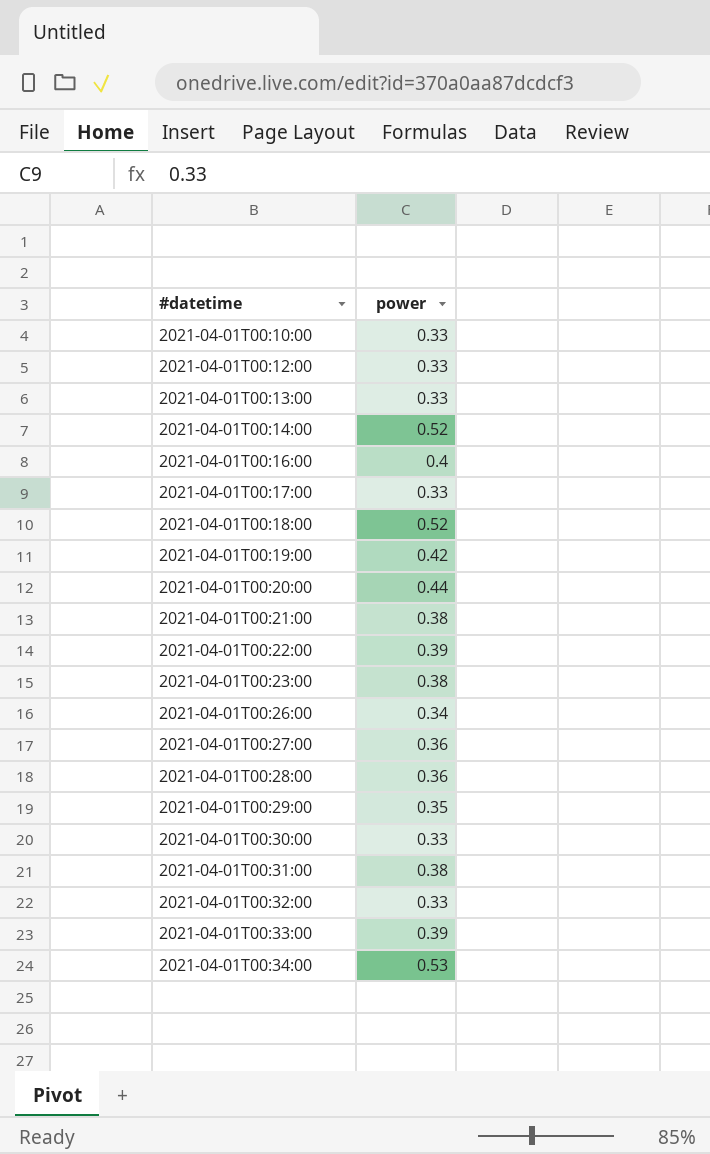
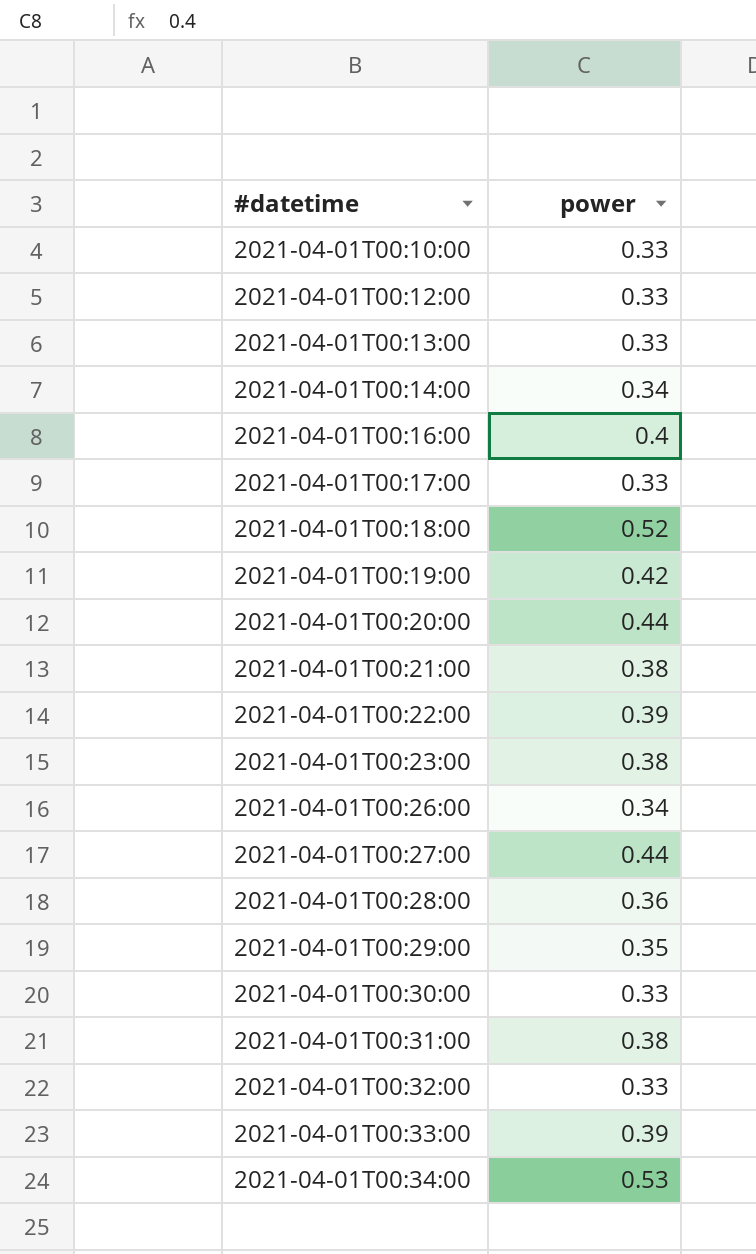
2021-04-01T00:14:00 | power: 0.52 -> 0.34
2021-04-01T00:27:00 | power: 0.36 -> 0.44

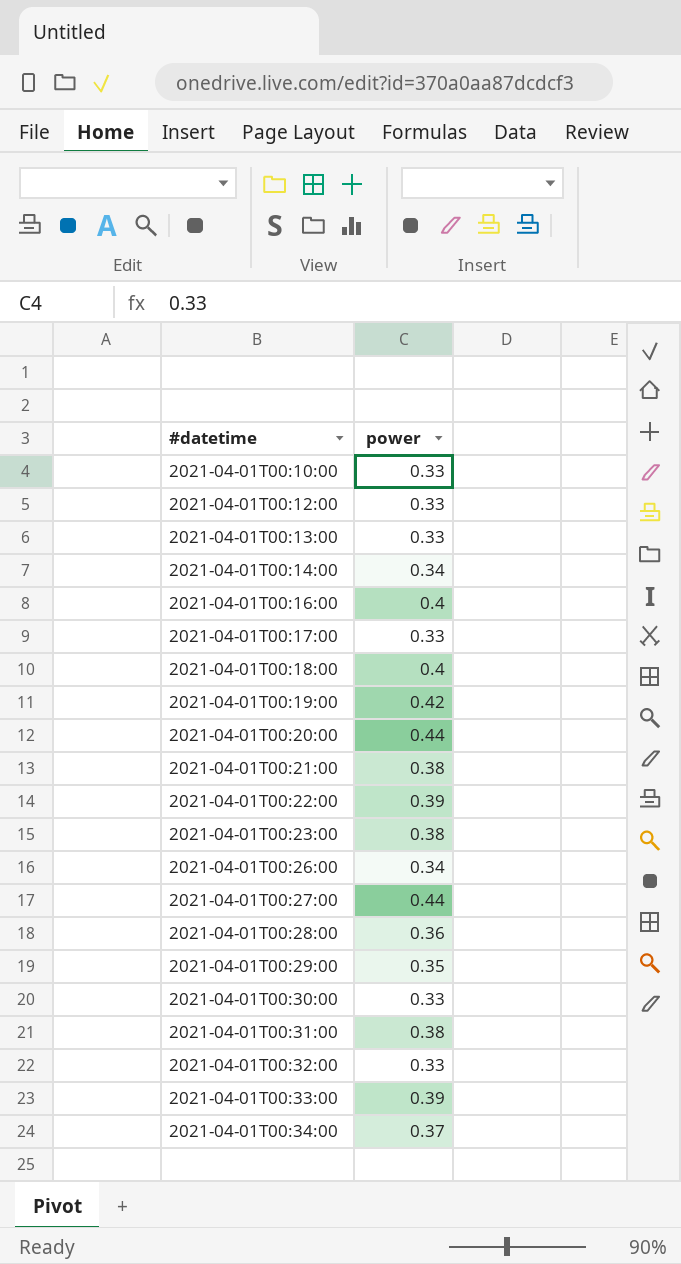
2021-04-01T00:18:00 | power: 0.52 -> 0.4
2021-04-01T00:34:00 | power: 0.53 -> 0.37

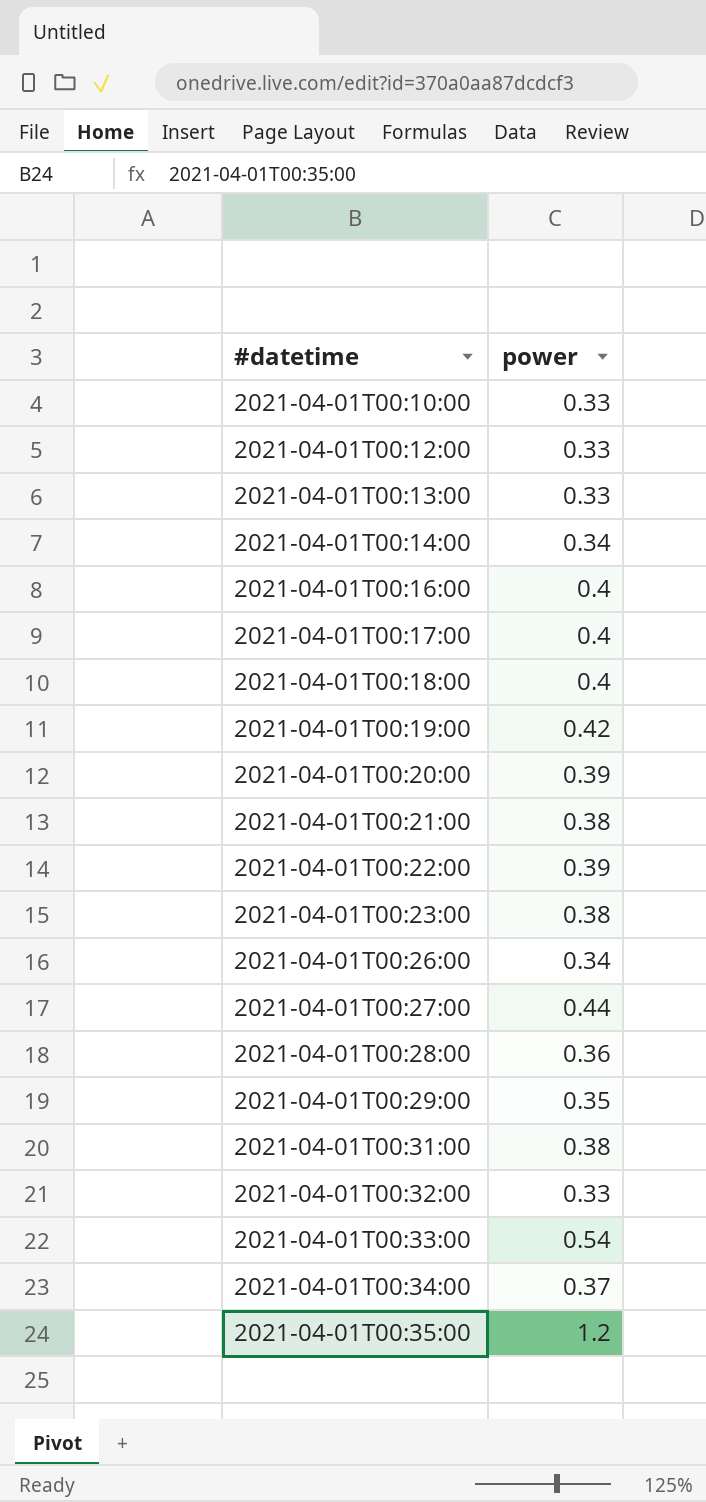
row 2021-04-01T00:30:00: 0.33 -> none
2021-04-01T00:17:00 | power: 0.33 -> 0.4
2021-04-01T00:20:00 | power: 0.44 -> 0.39
2021-04-01T00:33:00 | power: 0.39 -> 0.54
row 2021-04-01T00:35:00: none -> 1.2

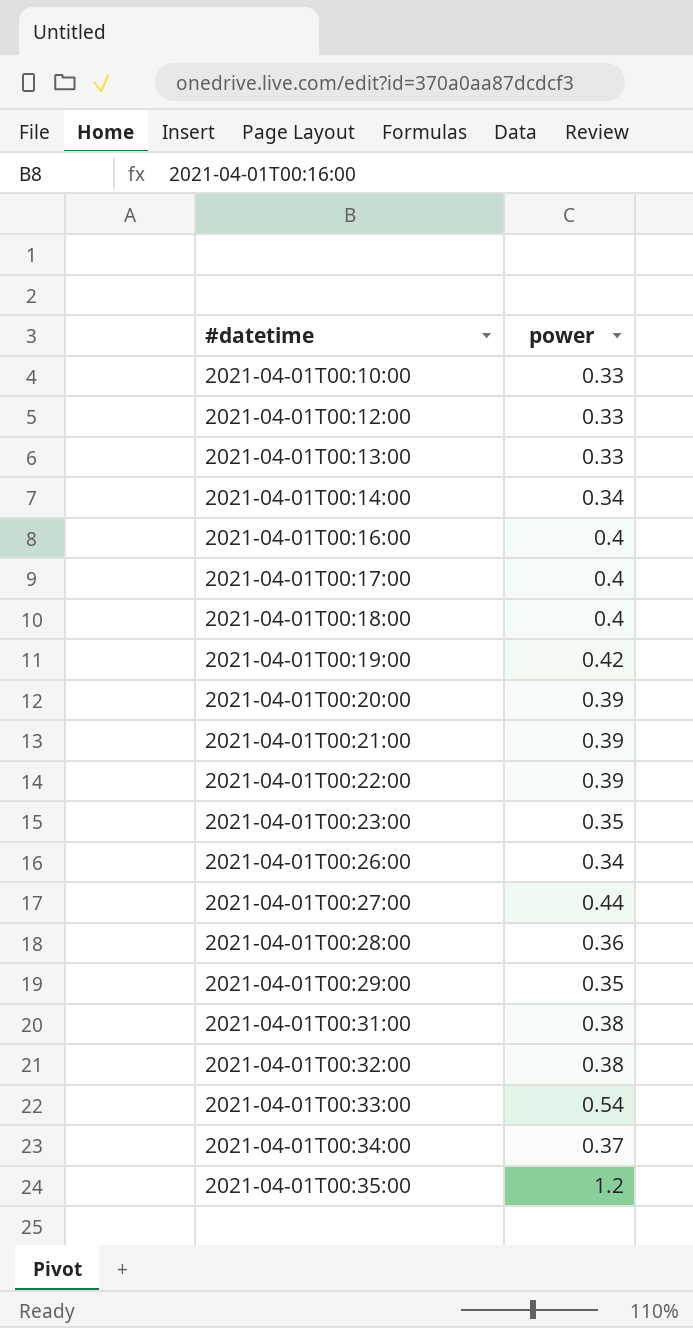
2021-04-01T00:21:00 | power: 0.38 -> 0.39
2021-04-01T00:23:00 | power: 0.38 -> 0.35
2021-04-01T00:32:00 | power: 0.33 -> 0.38

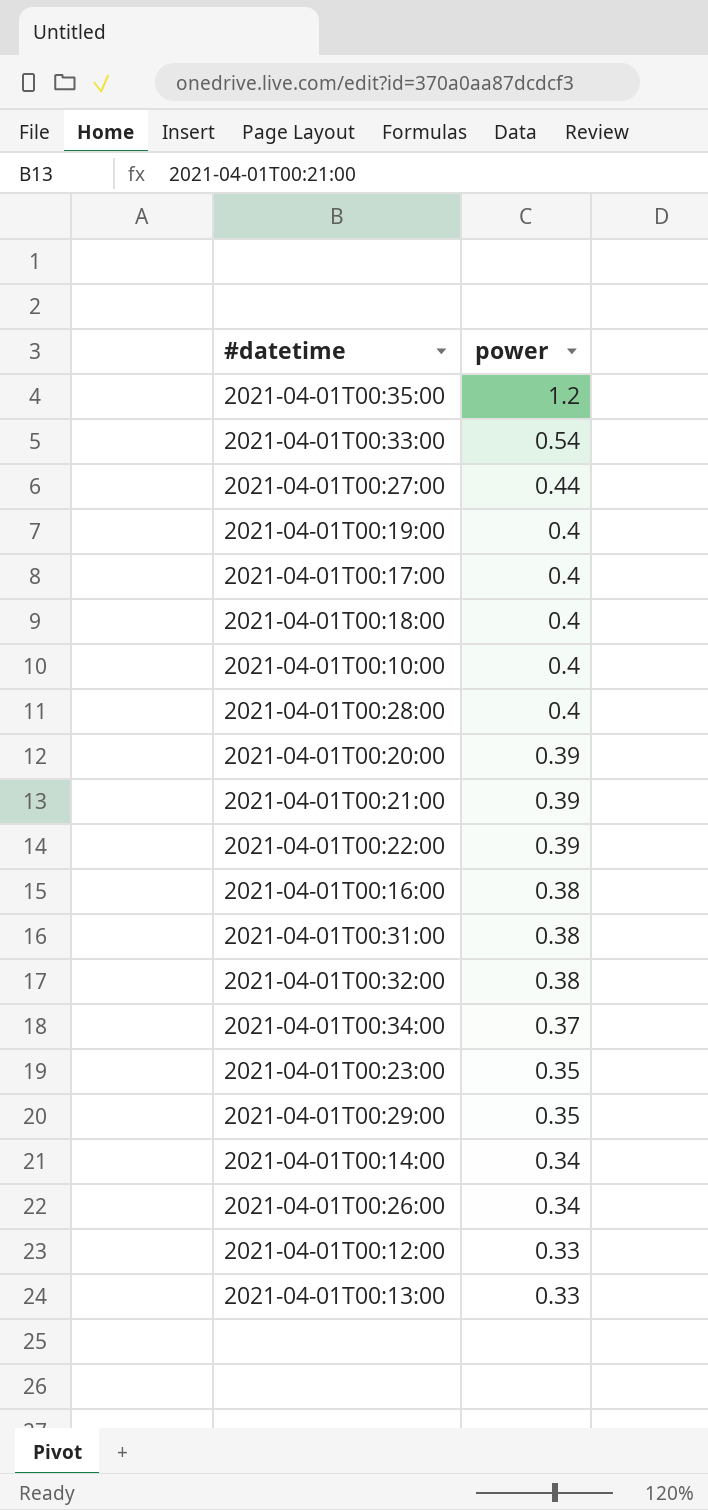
row order: #datetime ascending -> power descending
2021-04-01T00:19:00 | power: 0.42 -> 0.4
2021-04-01T00:10:00 | power: 0.33 -> 0.4
2021-04-01T00:28:00 | power: 0.36 -> 0.4
2021-04-01T00:16:00 | power: 0.4 -> 0.38

